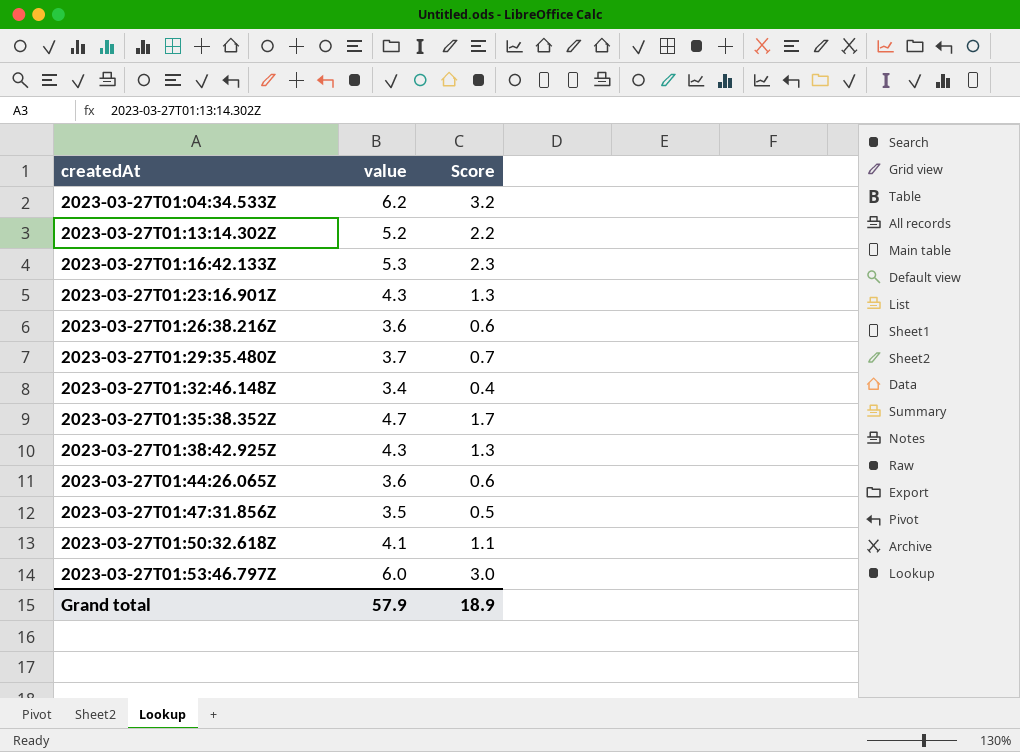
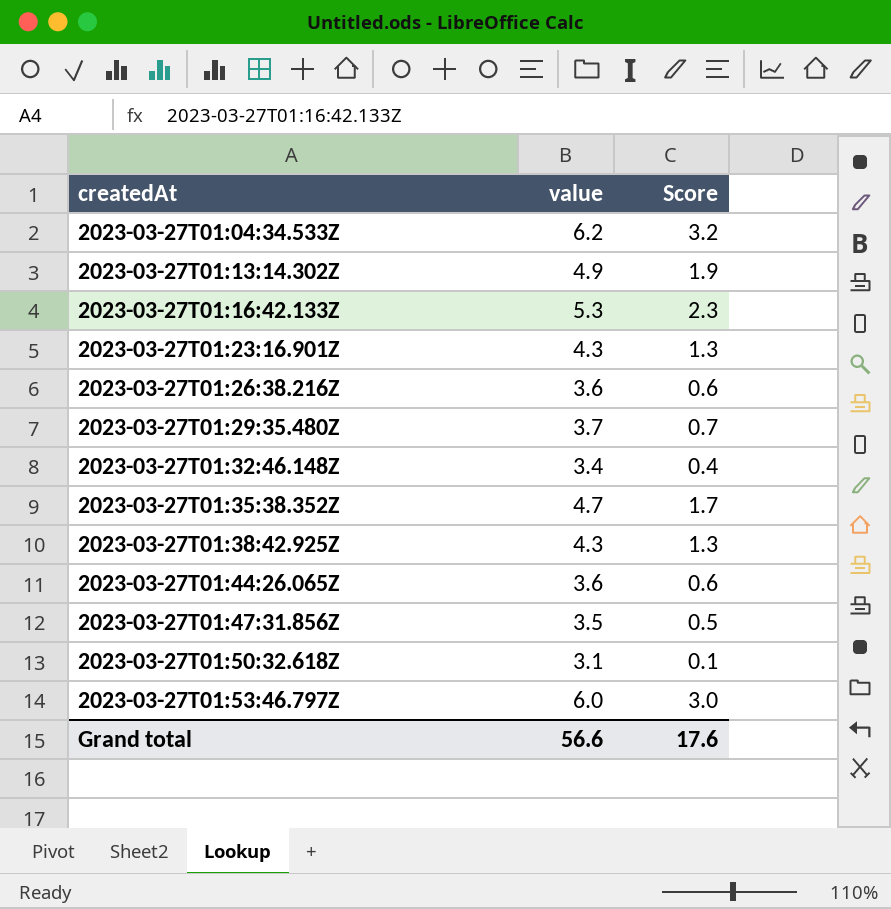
2023-03-27T01:13:14.302Z | value: 5.2 -> 4.9
2023-03-27T01:13:14.302Z | Score: 2.2 -> 1.9
2023-03-27T01:50:32.618Z | value: 4.1 -> 3.1
2023-03-27T01:50:32.618Z | Score: 1.1 -> 0.1
Grand total | value: 57.9 -> 56.6
Grand total | Score: 18.9 -> 17.6

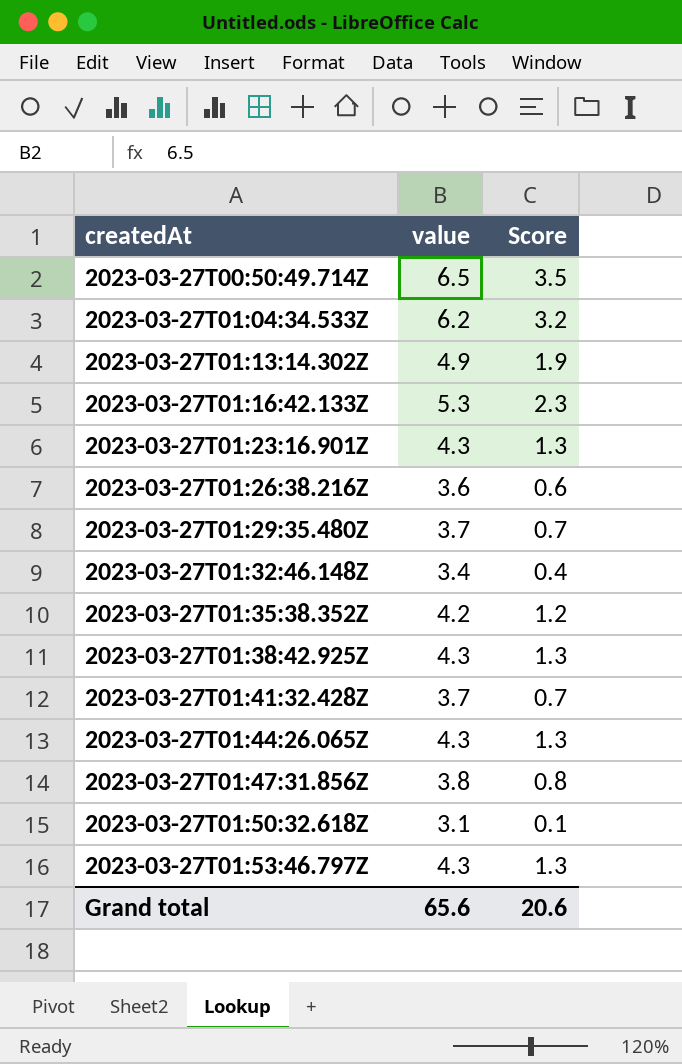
row 2023-03-27T00:50:49.714Z: none -> 6.5 | 3.5
2023-03-27T01:35:38.352Z | value: 4.7 -> 4.2
2023-03-27T01:35:38.352Z | Score: 1.7 -> 1.2
row 2023-03-27T01:41:32.428Z: none -> 3.7 | 0.7
2023-03-27T01:44:26.065Z | value: 3.6 -> 4.3
2023-03-27T01:44:26.065Z | Score: 0.6 -> 1.3
2023-03-27T01:47:31.856Z | value: 3.5 -> 3.8
2023-03-27T01:47:31.856Z | Score: 0.5 -> 0.8
2023-03-27T01:53:46.797Z | value: 6.0 -> 4.3
2023-03-27T01:53:46.797Z | Score: 3.0 -> 1.3
Grand total | value: 56.6 -> 65.6
Grand total | Score: 17.6 -> 20.6

